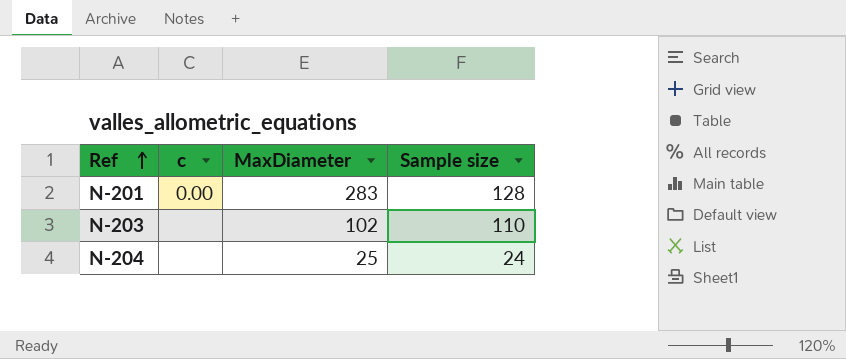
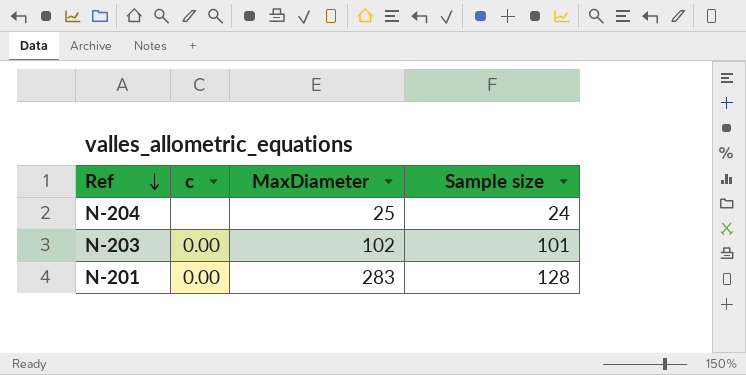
row order: Ref ascending -> Ref descending
N-203 | c: none -> 0.00
N-203 | Sample size: 110 -> 101

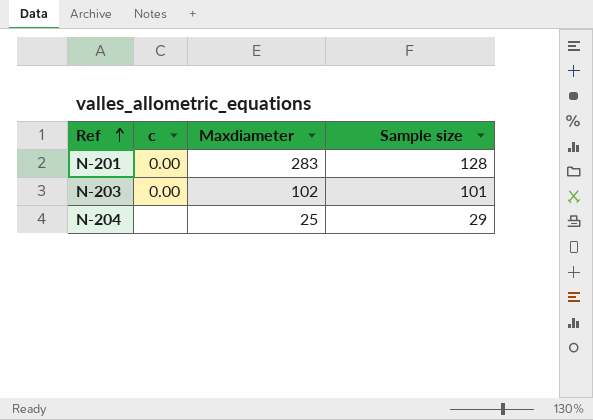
row order: Ref descending -> Ref ascending
column name: MaxDiameter -> Maxdiameter
N-204 | Sample size: 24 -> 29

